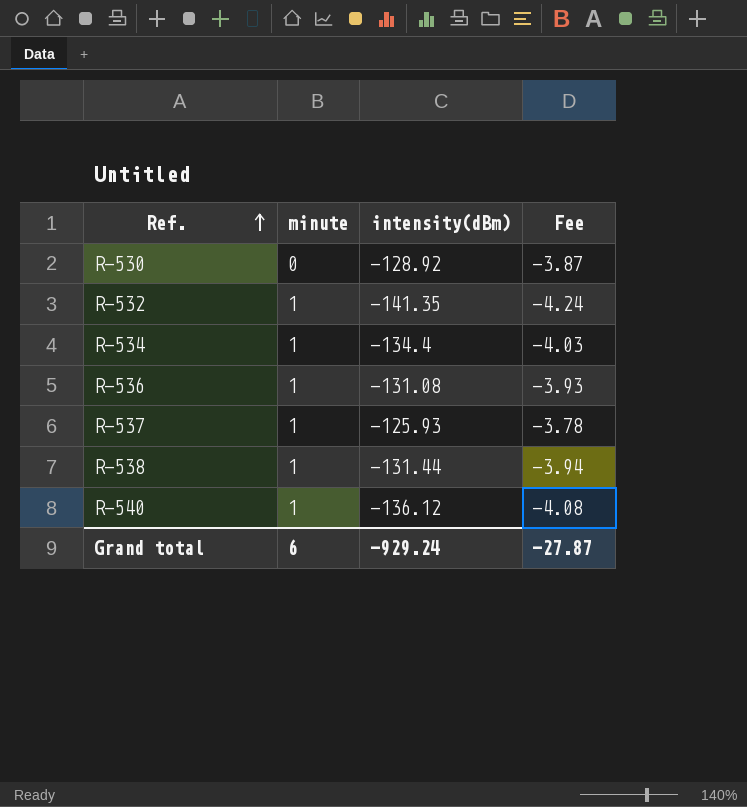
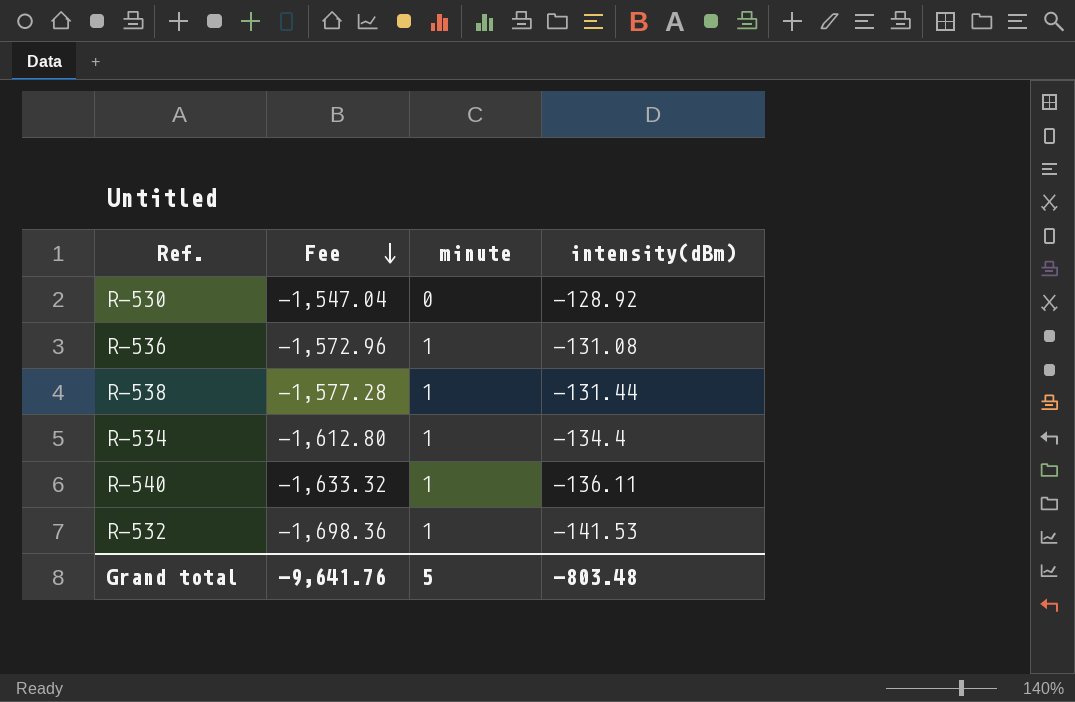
row order: Ref. ascending -> Fee descending
column Fee | formula: [intensity(dBm)] * 0.03 -> [intensity(dBm)] * 12
column Fee | position: 4 -> 2
row R-537: 1 | -125.93 | -3.78 -> none
R-540 | intensity(dBm): -136.12 -> -136.11
R-532 | intensity(dBm): -141.35 -> -141.53
Grand total | Fee: -27.87 -> -9,641.76
Grand total | minute: 6 -> 5
Grand total | intensity(dBm): -929.24 -> -803.48

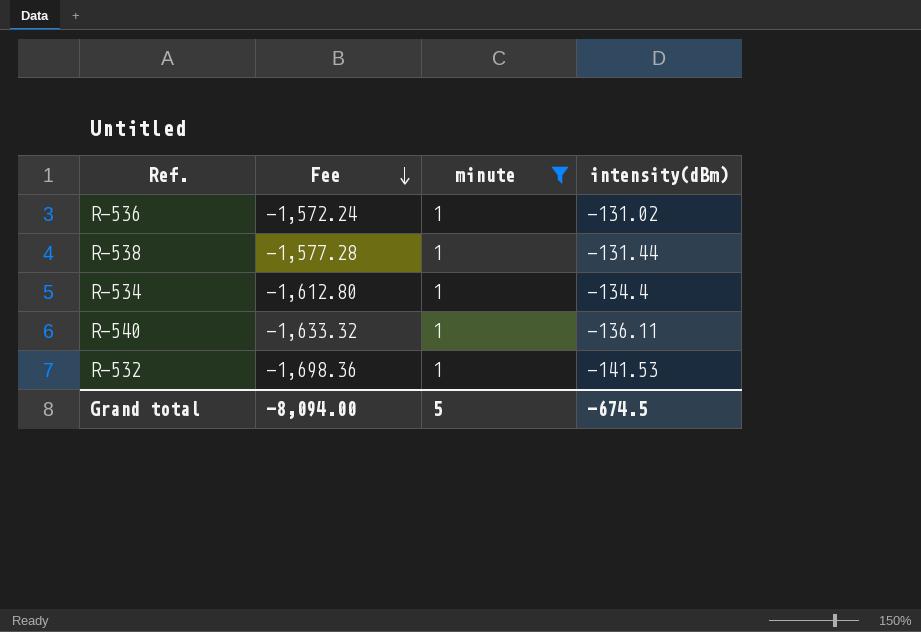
filter: none -> minute = 1
R-536 | Fee: -1,572.96 -> -1,572.24
R-536 | intensity(dBm): -131.08 -> -131.02
Grand total | Fee: -9,641.76 -> -8,094.00
Grand total | intensity(dBm): -803.48 -> -674.5

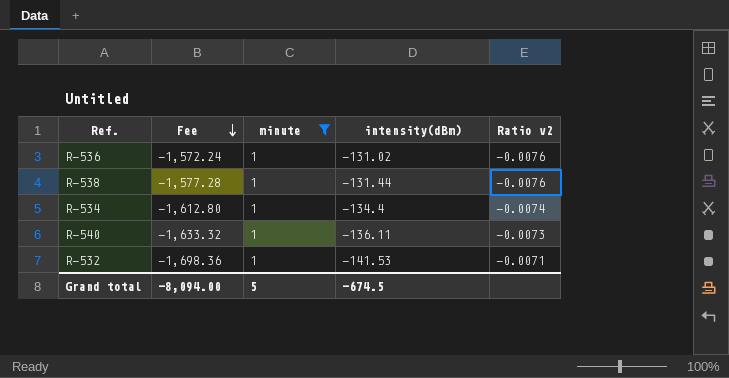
column Ratio v2 | formula: none -> [minute] / [intensity(dBm)]

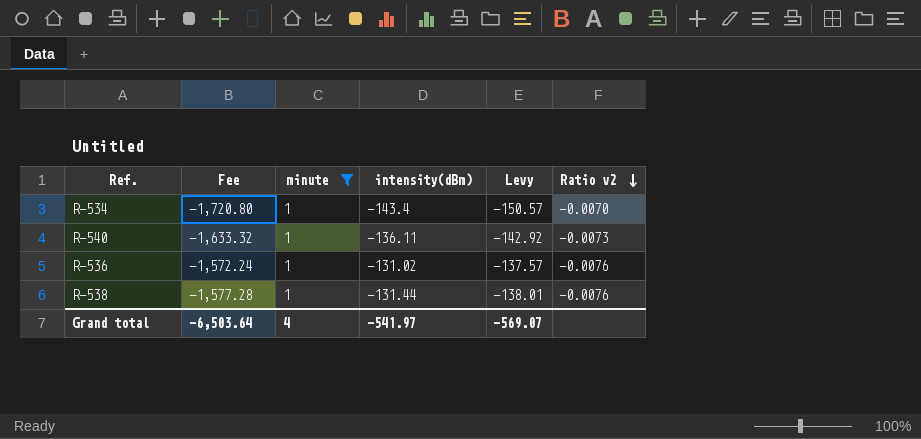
row order: Fee descending -> Ratio v2 descending
column Levy | formula: none -> [intensity(dBm)] * 1.05
row R-532: -1,698.36 | 1 | -141.53 | -0.0071 -> none
R-534 | Fee: -1,612.80 -> -1,720.80
R-534 | intensity(dBm): -134.4 -> -143.4
R-534 | Ratio v2: -0.0074 -> -0.0070
Grand total | Fee: -8,094.00 -> -6,503.64
Grand total | minute: 5 -> 4
Grand total | intensity(dBm): -674.5 -> -541.97

